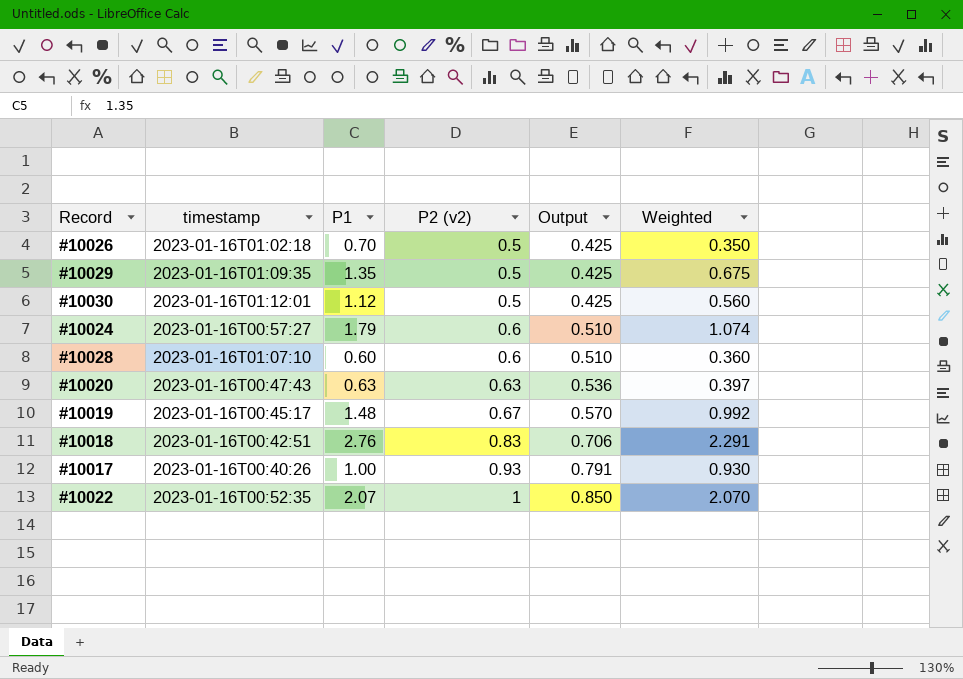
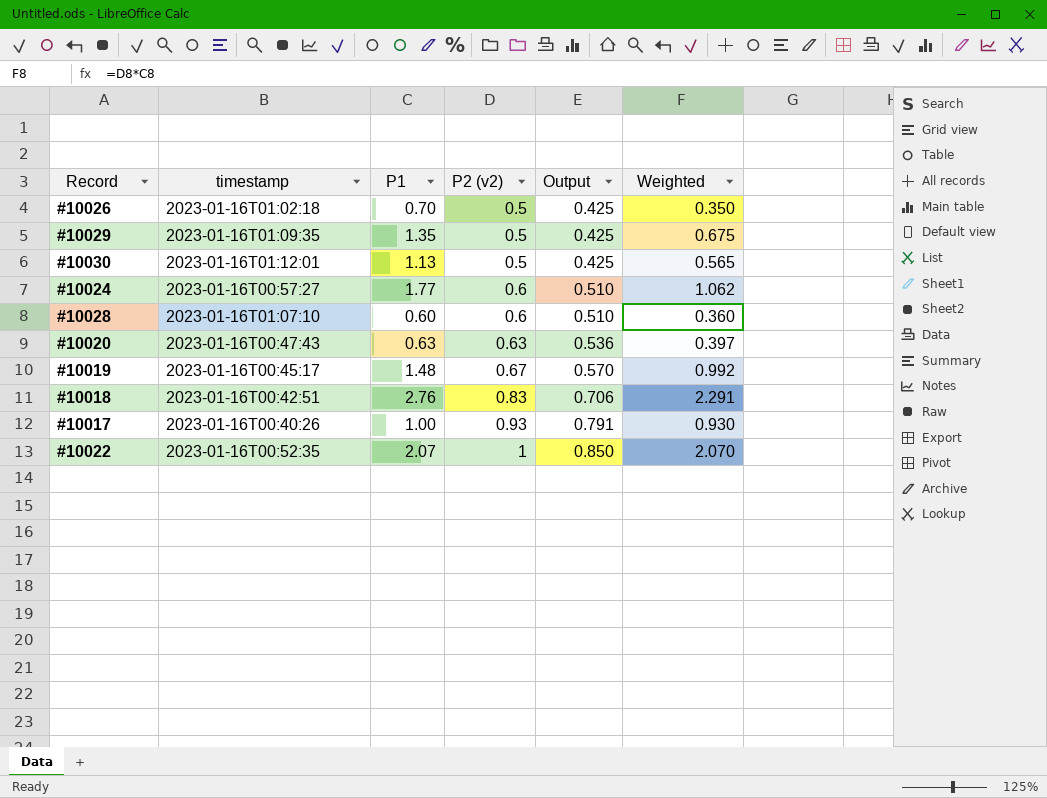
#10030 | P1: 1.12 -> 1.13
#10030 | Weighted: 0.560 -> 0.565
#10024 | P1: 1.79 -> 1.77
#10024 | Weighted: 1.074 -> 1.062

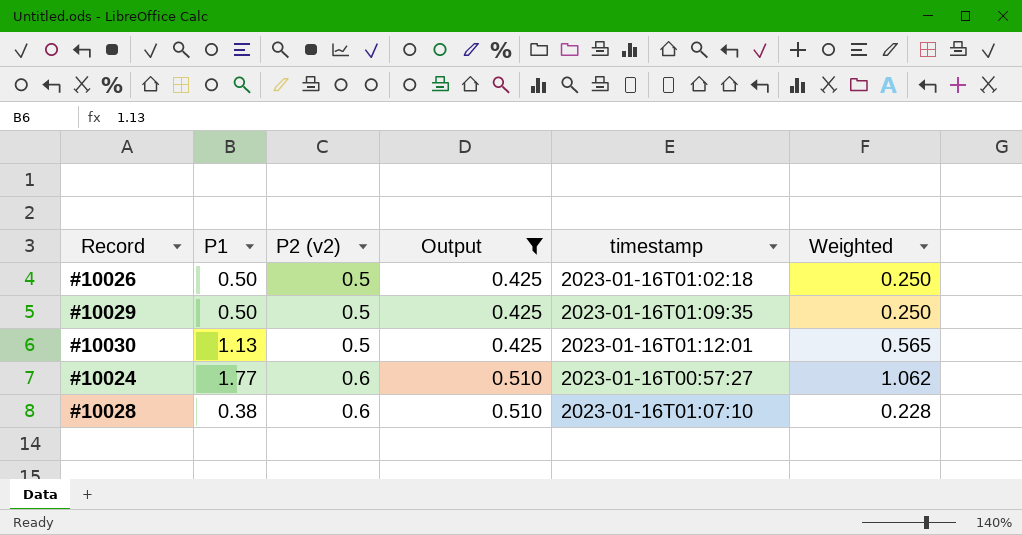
filter: none -> Output <= 0.510
column timestamp | position: 2 -> 5
#10026 | P1: 0.70 -> 0.50
#10026 | Weighted: 0.350 -> 0.250
#10029 | P1: 1.35 -> 0.50
#10029 | Weighted: 0.675 -> 0.250
#10028 | P1: 0.60 -> 0.38
#10028 | Weighted: 0.360 -> 0.228

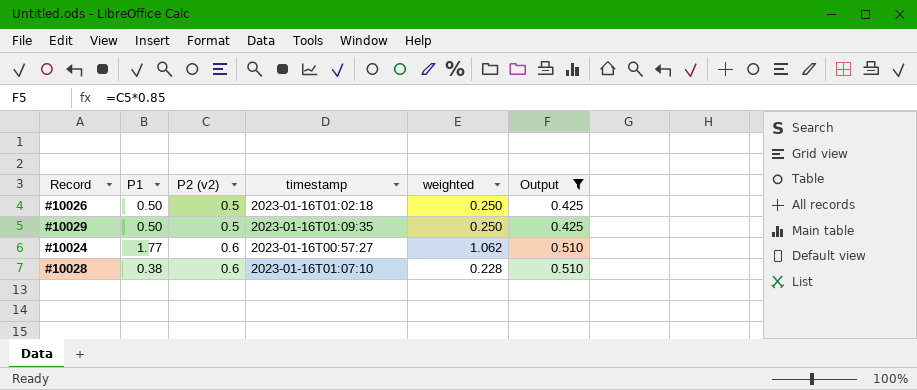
column name: Weighted -> weighted
column Output | position: 4 -> 6
row #10030: 1.13 | 0.5 | 0.425 | 2023-01-16T01:12:01 | 0.565 -> none

